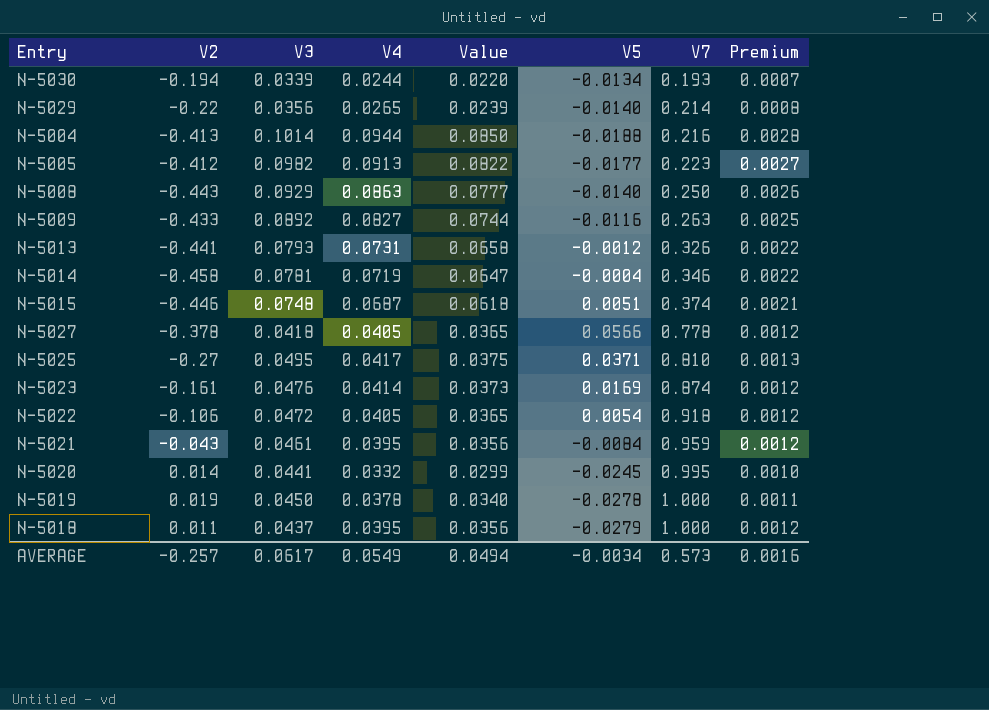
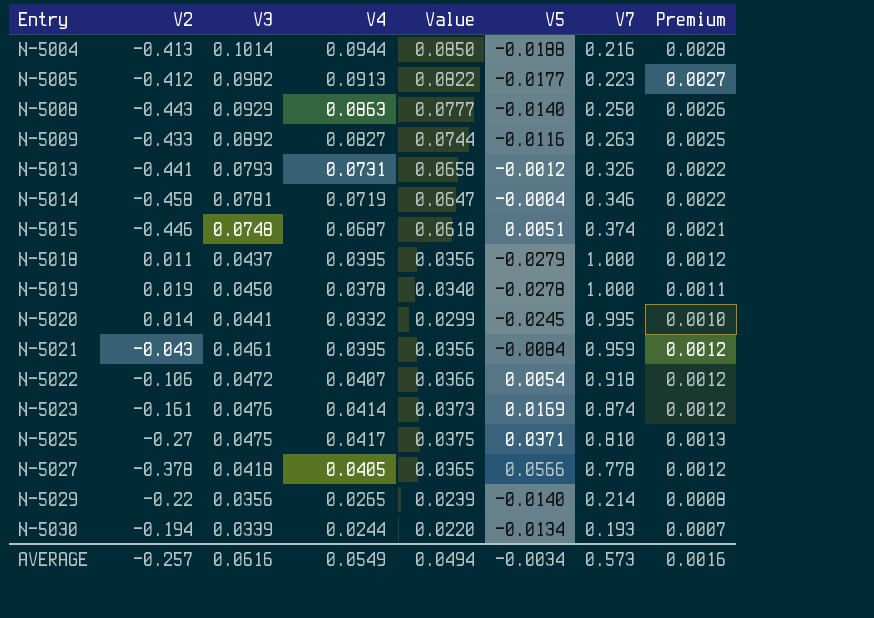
row order: V7 ascending -> Entry ascending
N-5022 | V4: 0.0405 -> 0.0407
N-5022 | Value: 0.0365 -> 0.0366
N-5025 | V3: 0.0495 -> 0.0475
AVERAGE | V3: 0.0617 -> 0.0616

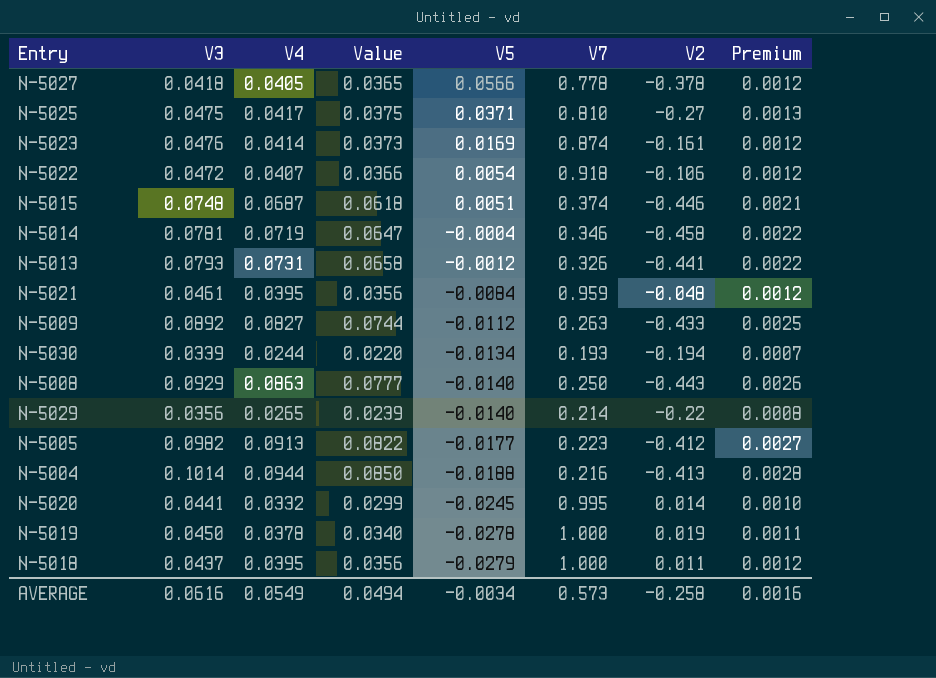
row order: Entry ascending -> V5 descending
column V2 | position: 2 -> 7
N-5021 | V2: -0.043 -> -0.048
N-5009 | V5: -0.0116 -> -0.0112
AVERAGE | V2: -0.257 -> -0.258

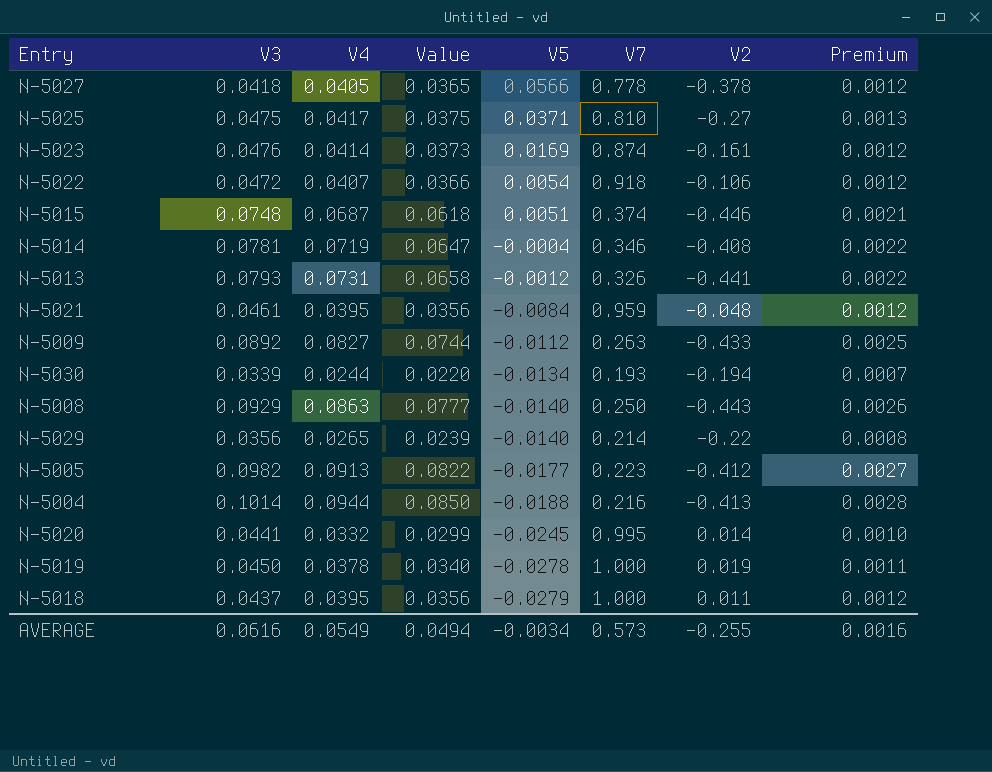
N-5014 | V2: -0.458 -> -0.408
AVERAGE | V2: -0.258 -> -0.255

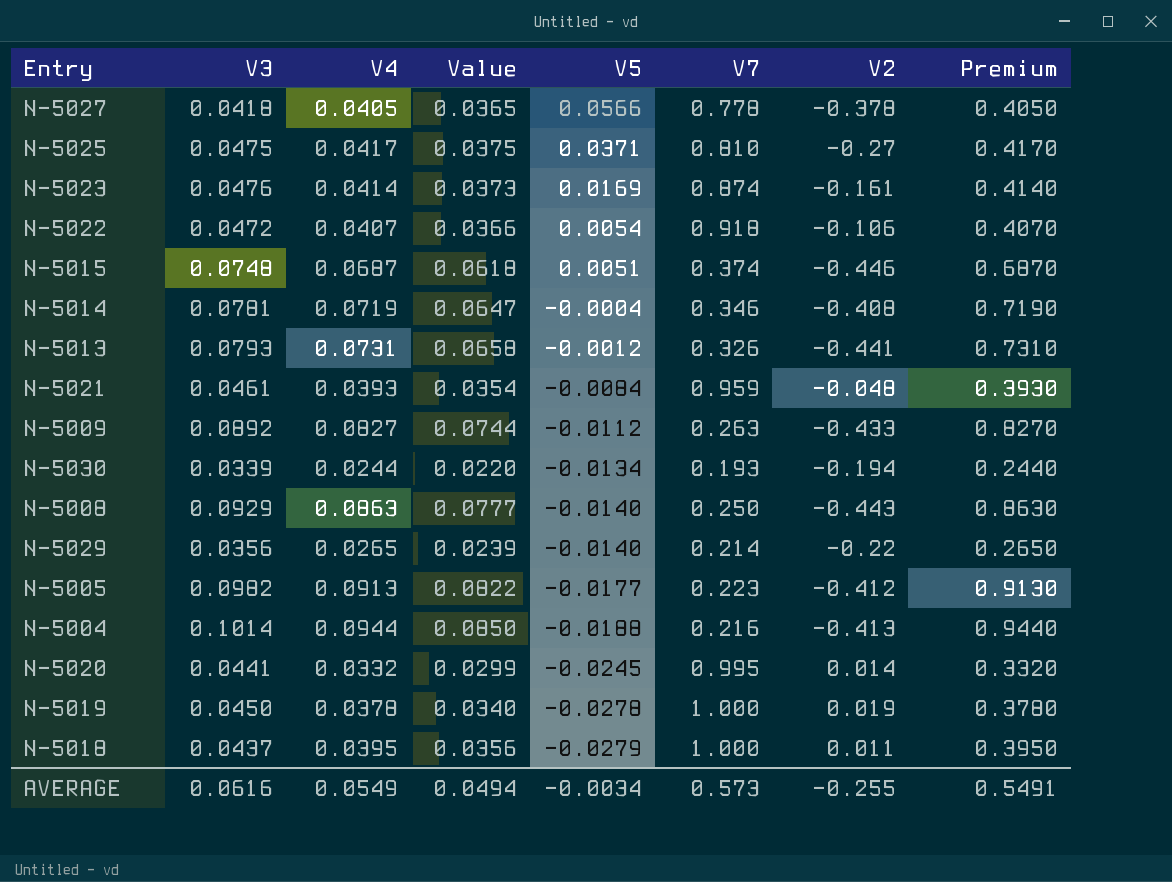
column Premium | formula: [V4] * 0.03 -> [V4] * 10
N-5021 | V4: 0.0395 -> 0.0393
N-5021 | Value: 0.0356 -> 0.0354
AVERAGE | Premium: 0.0016 -> 0.5491

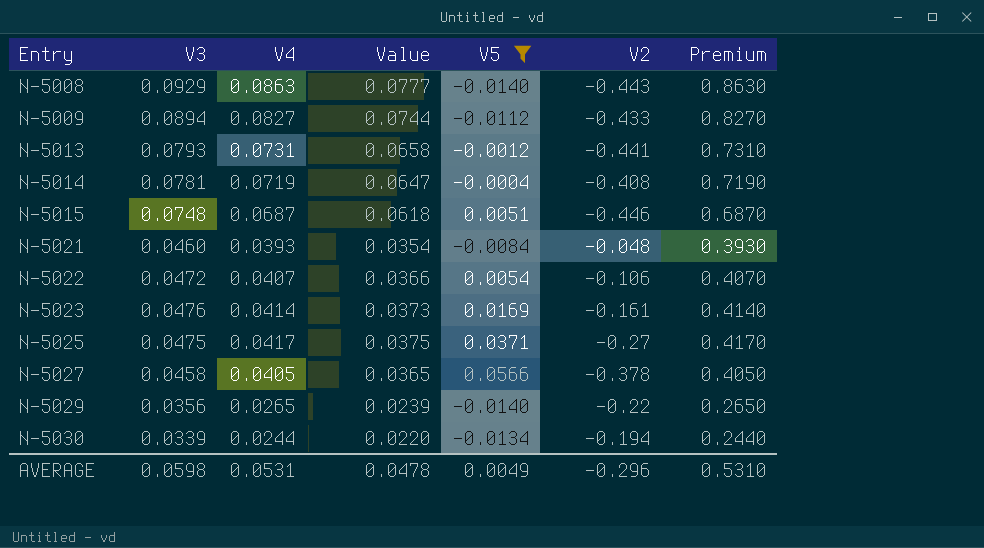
filter: none -> V5 >= -0.0140
row order: V5 descending -> Entry ascending
column V7 | position: 6 -> none
N-5009 | V3: 0.0892 -> 0.0894
N-5021 | V3: 0.0461 -> 0.0460
N-5027 | V3: 0.0418 -> 0.0458
AVERAGE | V3: 0.0616 -> 0.0598
AVERAGE | V4: 0.0549 -> 0.0531
AVERAGE | Value: 0.0494 -> 0.0478
AVERAGE | V5: -0.0034 -> 0.0049
AVERAGE | V2: -0.255 -> -0.296
AVERAGE | Premium: 0.5491 -> 0.5310

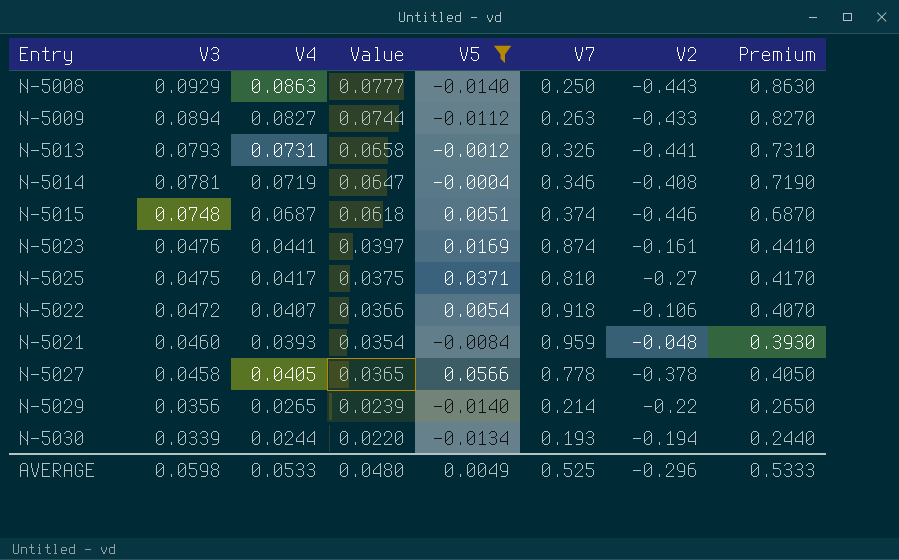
row order: Entry ascending -> V3 descending
column V7 | position: none -> 6
N-5023 | V4: 0.0414 -> 0.0441
N-5023 | Value: 0.0373 -> 0.0397
N-5023 | Premium: 0.4140 -> 0.4410
AVERAGE | V4: 0.0531 -> 0.0533
AVERAGE | Value: 0.0478 -> 0.0480
AVERAGE | Premium: 0.5310 -> 0.5333

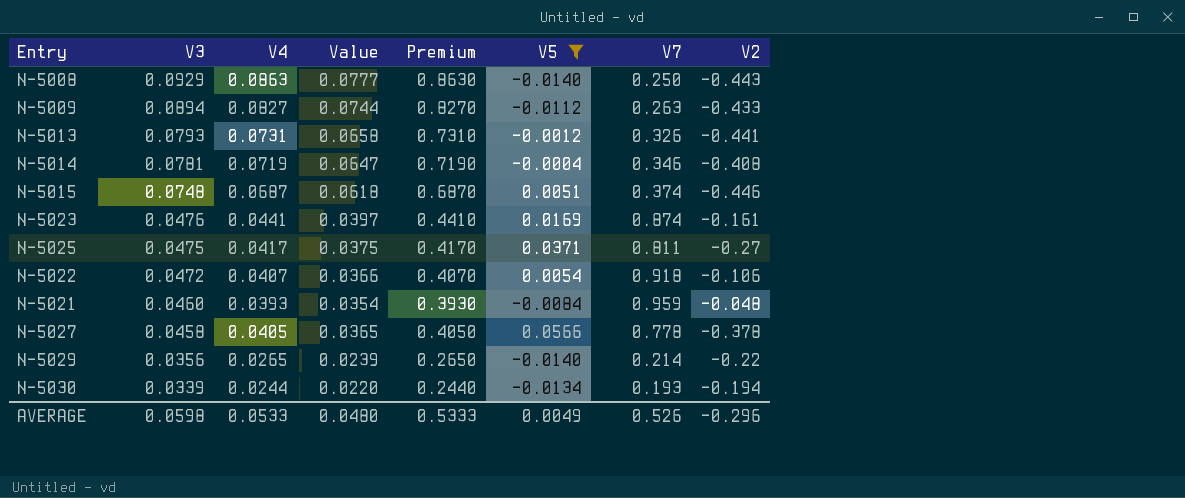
column Premium | position: 8 -> 5
N-5025 | V7: 0.810 -> 0.811
AVERAGE | V7: 0.525 -> 0.526

